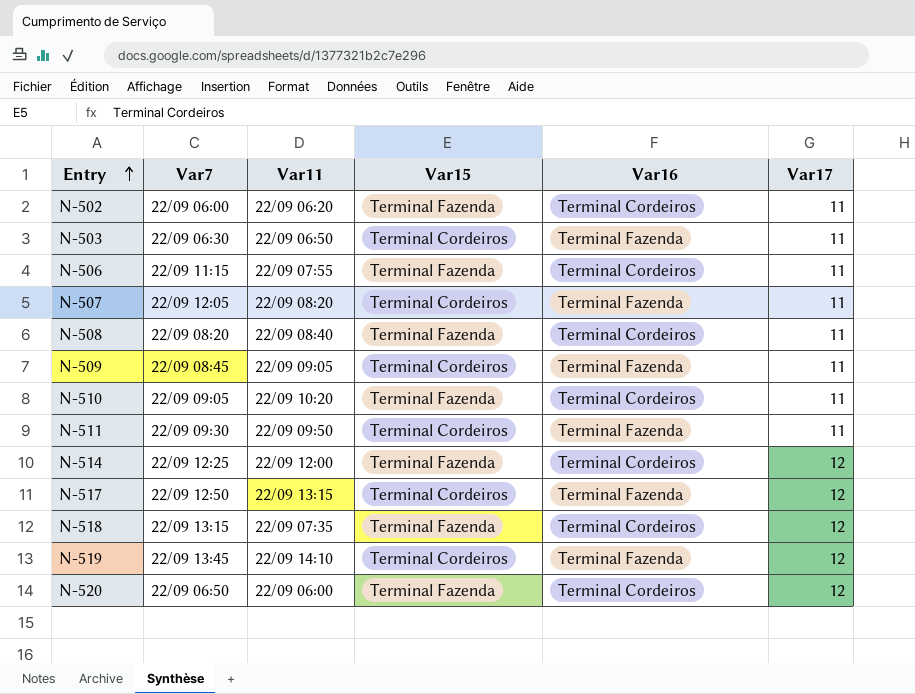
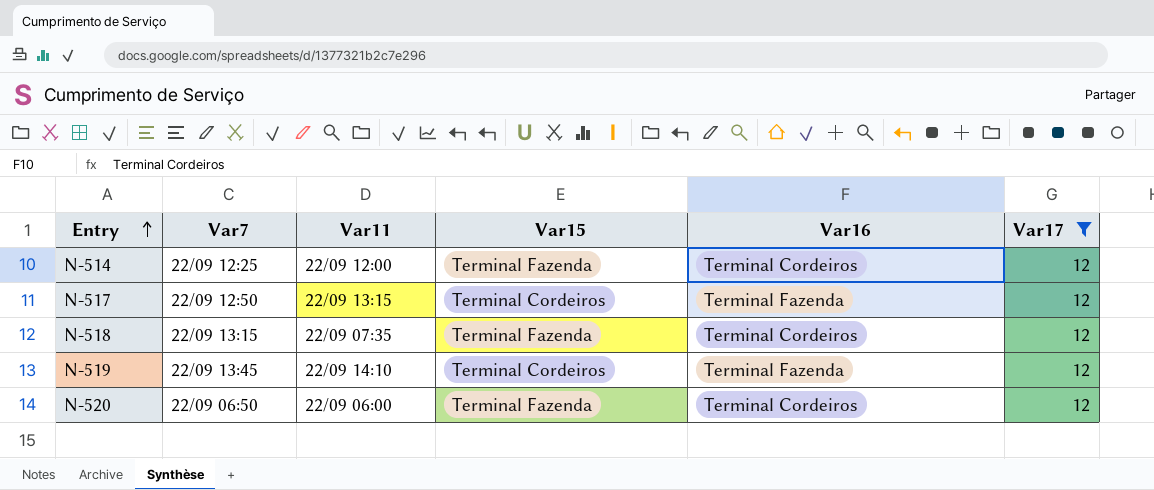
filter: none -> Var17 = 12

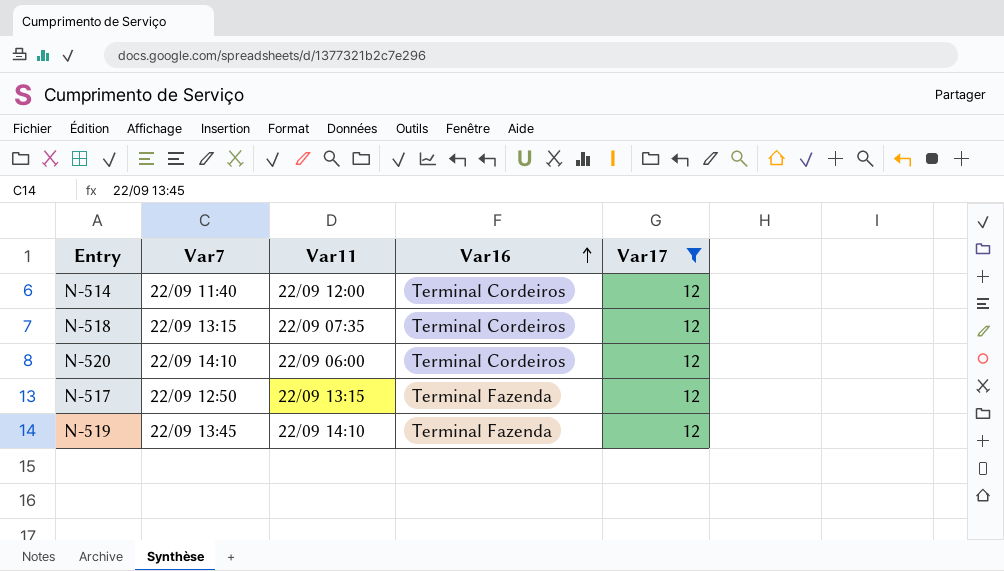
row order: Entry ascending -> Var16 ascending
column Var15 | position: 4 -> none
N-514 | Var7: 22/09 12:25 -> 22/09 11:40
N-520 | Var7: 22/09 06:50 -> 22/09 14:10

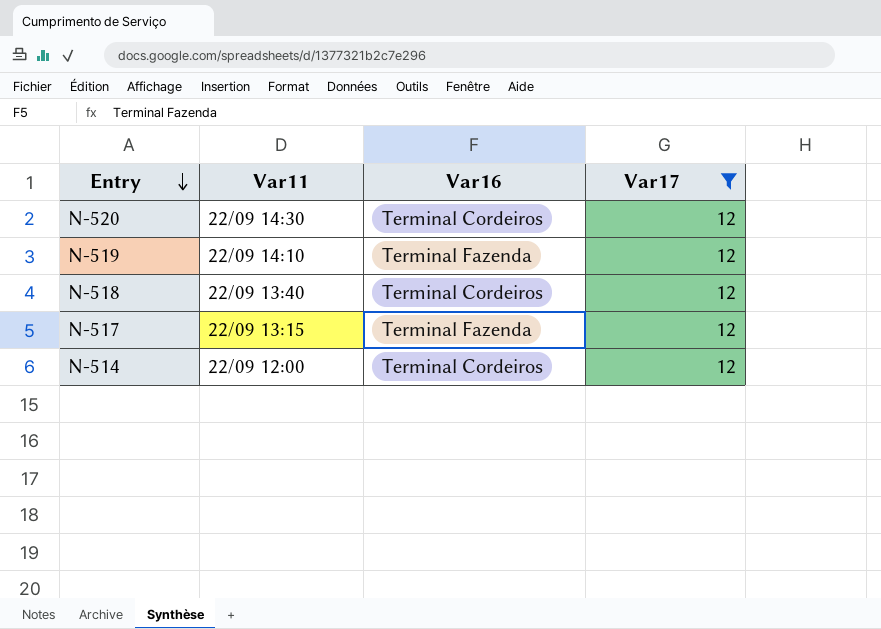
row order: Var16 ascending -> Entry descending
column Var7 | position: 2 -> none
N-520 | Var11: 22/09 06:00 -> 22/09 14:30
N-518 | Var11: 22/09 07:35 -> 22/09 13:40

